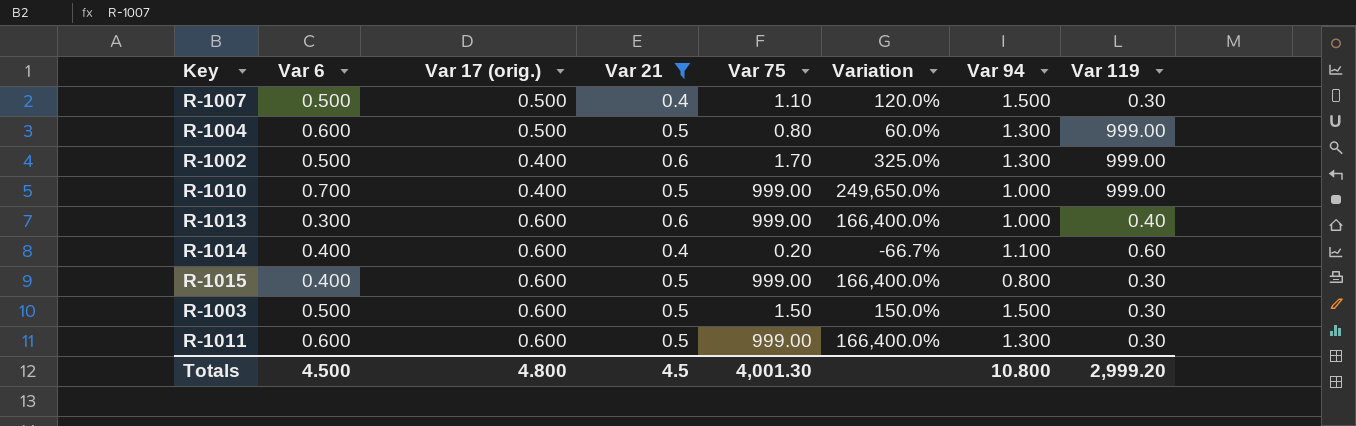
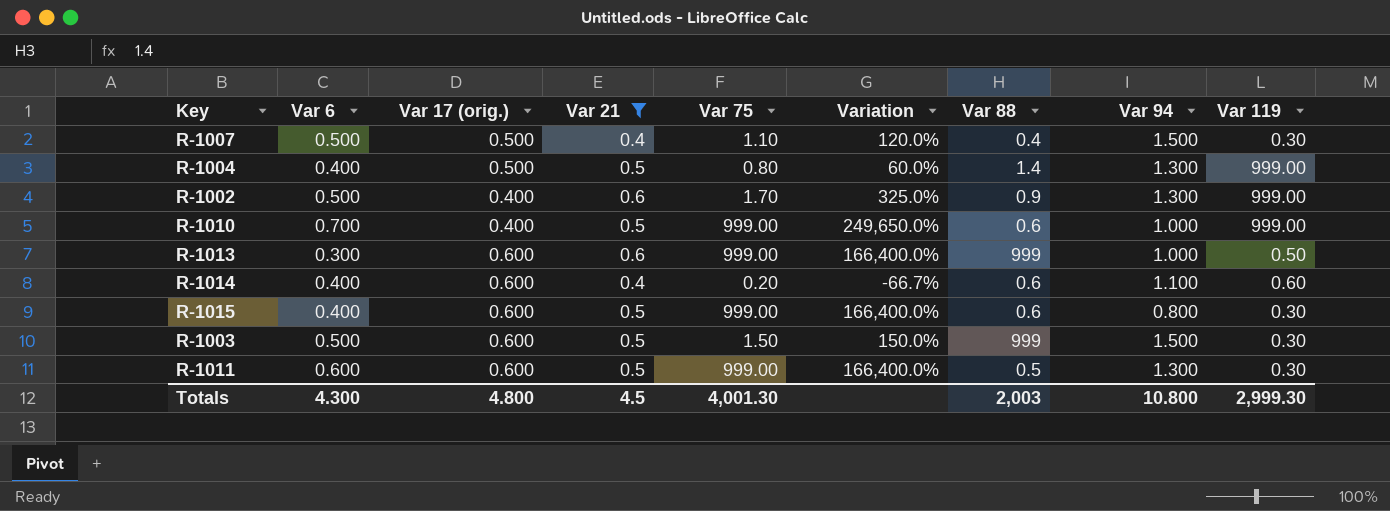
column Var 88 | position: none -> 7
R-1004 | Var 6: 0.600 -> 0.400
R-1013 | Var 119: 0.40 -> 0.50
Totals | Var 6: 4.500 -> 4.300
Totals | Var 119: 2,999.20 -> 2,999.30

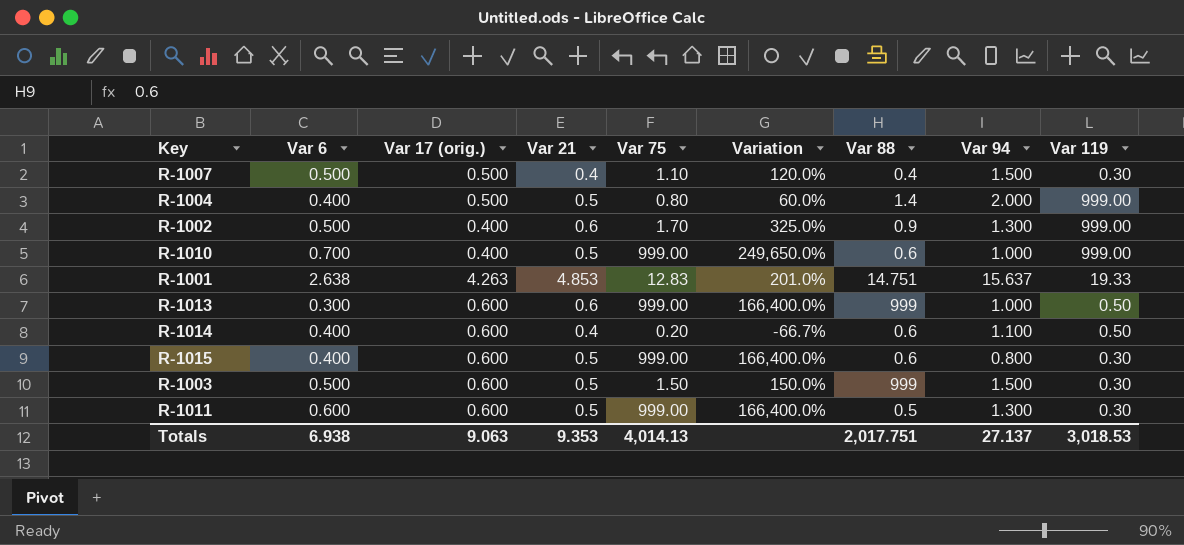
filter: Var 21 != 4.853 -> none
R-1004 | Var 94: 1.300 -> 2.000
R-1014 | Var 119: 0.60 -> 0.50
Totals | Var 6: 4.300 -> 6.938
Totals | Var 17 (orig.): 4.800 -> 9.063
Totals | Var 21: 4.5 -> 9.353
Totals | Var 75: 4,001.30 -> 4,014.13
Totals | Var 88: 2,003 -> 2,017.751
Totals | Var 94: 10.800 -> 27.137
Totals | Var 119: 2,999.30 -> 3,018.53

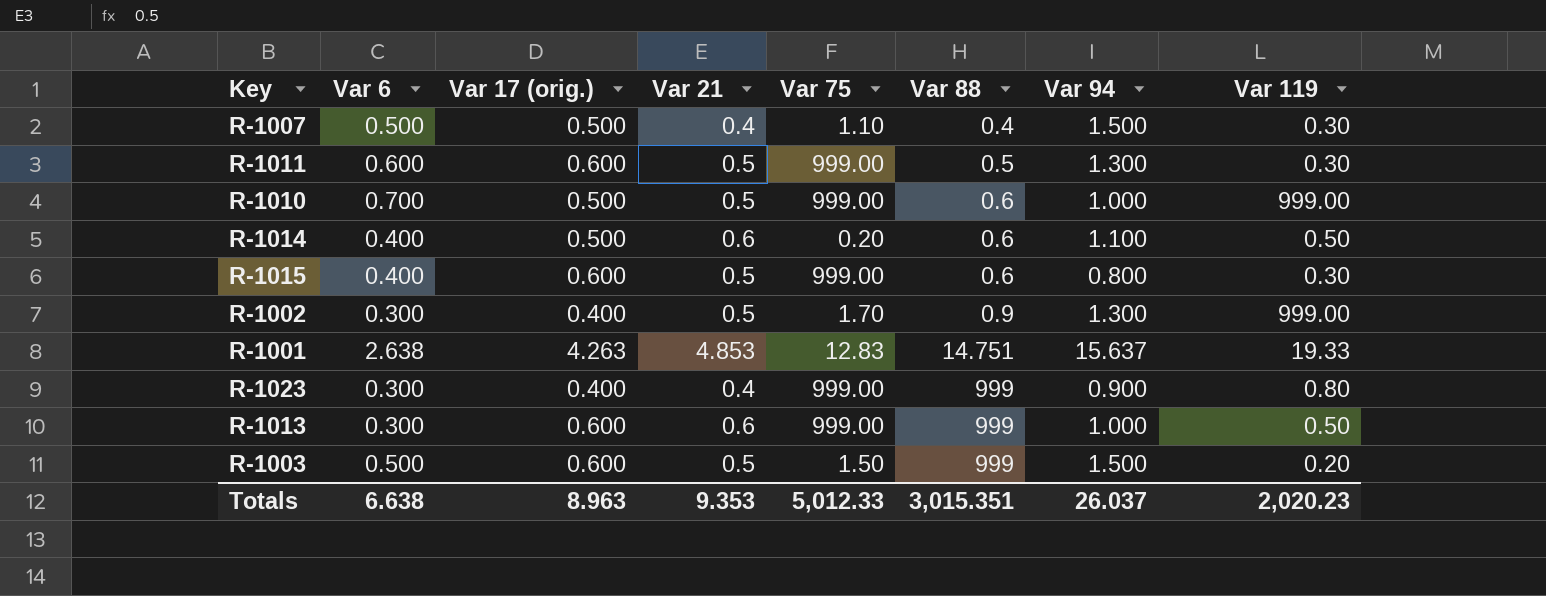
row order: none -> Var 88 ascending
column Variation | formula: ([Var 75] - [Var 17 (orig.)]) / [Var 17 (orig.)] -> none
row R-1004: 0.400 | 0.500 | 0.5 | 0.80 | 60.0% | 1.4 | 2.000 | 999.00 -> none
R-1010 | Var 17 (orig.): 0.400 -> 0.500
R-1014 | Var 17 (orig.): 0.600 -> 0.500
R-1014 | Var 21: 0.4 -> 0.6
R-1002 | Var 6: 0.500 -> 0.300
R-1002 | Var 21: 0.6 -> 0.5
row R-1023: none -> 0.300 | 0.400 | 0.4 | 999.00 | 999 | 0.900 | 0.80
R-1003 | Var 119: 0.30 -> 0.20
Totals | Var 6: 6.938 -> 6.638
Totals | Var 17 (orig.): 9.063 -> 8.963
Totals | Var 75: 4,014.13 -> 5,012.33
Totals | Var 88: 2,017.751 -> 3,015.351
Totals | Var 94: 27.137 -> 26.037
Totals | Var 119: 3,018.53 -> 2,020.23

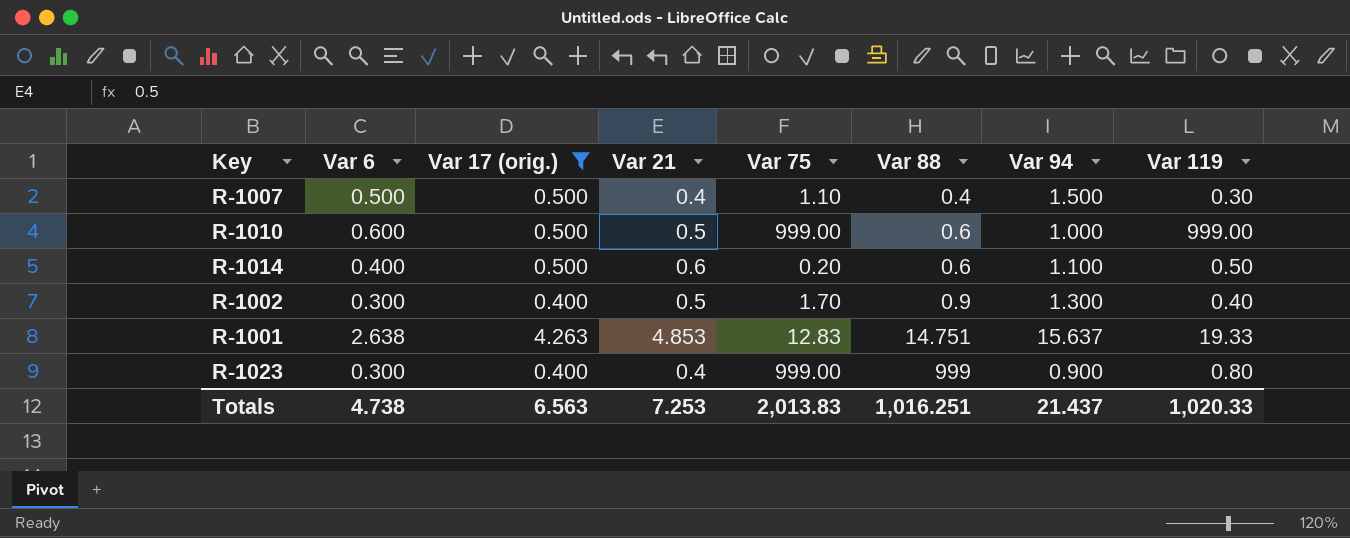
filter: none -> Var 17 (orig.) != 0.600
R-1010 | Var 6: 0.700 -> 0.600
R-1002 | Var 119: 999.00 -> 0.40
Totals | Var 6: 6.638 -> 4.738
Totals | Var 17 (orig.): 8.963 -> 6.563
Totals | Var 21: 9.353 -> 7.253
Totals | Var 75: 5,012.33 -> 2,013.83
Totals | Var 88: 3,015.351 -> 1,016.251
Totals | Var 94: 26.037 -> 21.437
Totals | Var 119: 2,020.23 -> 1,020.33

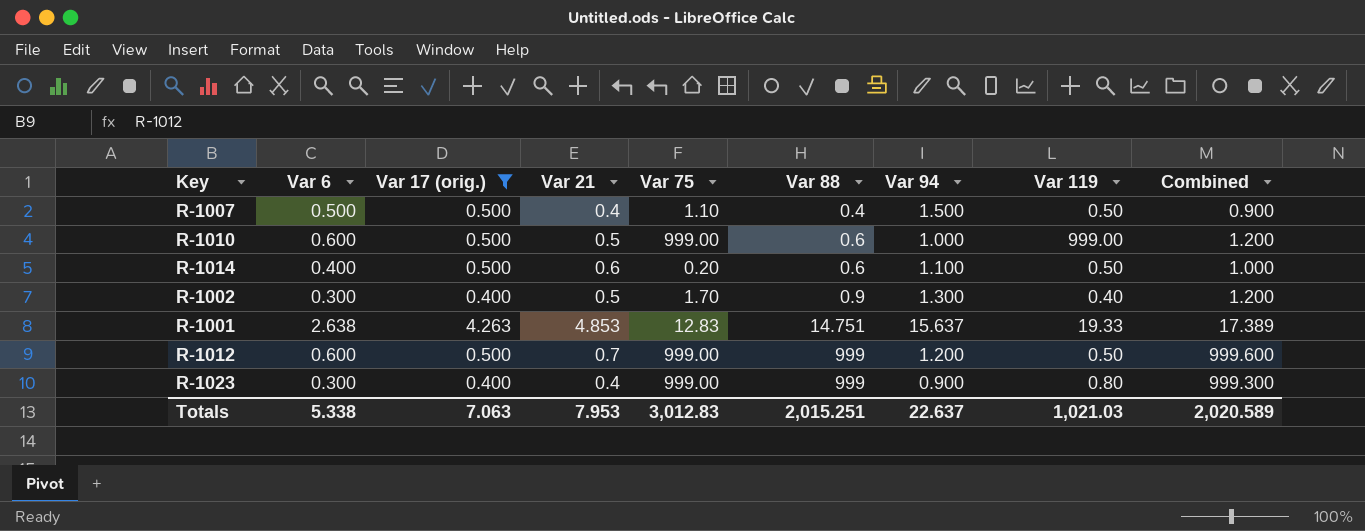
column Combined | formula: none -> [Var 6] + [Var 88]
R-1007 | Var 119: 0.30 -> 0.50
row R-1012: none -> 0.600 | 0.500 | 0.7 | 999.00 | 999 | 1.200 | 0.50 | 999.600
Totals | Var 6: 4.738 -> 5.338
Totals | Var 17 (orig.): 6.563 -> 7.063
Totals | Var 21: 7.253 -> 7.953
Totals | Var 75: 2,013.83 -> 3,012.83
Totals | Var 88: 1,016.251 -> 2,015.251
Totals | Var 94: 21.437 -> 22.637
Totals | Var 119: 1,020.33 -> 1,021.03

